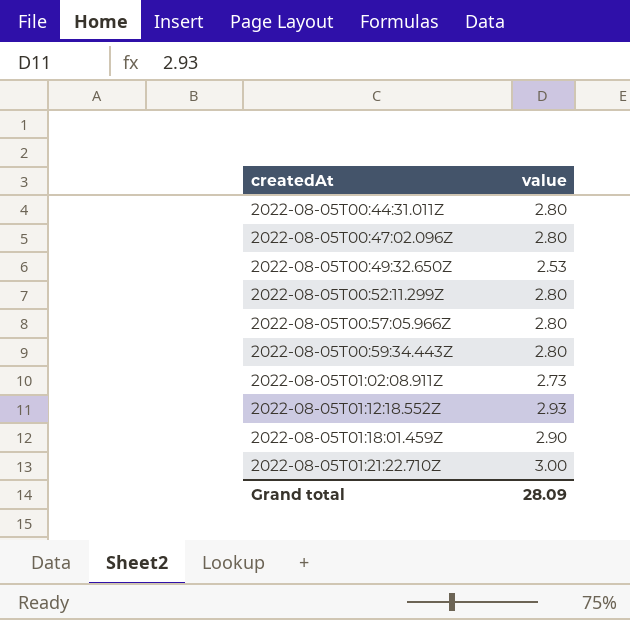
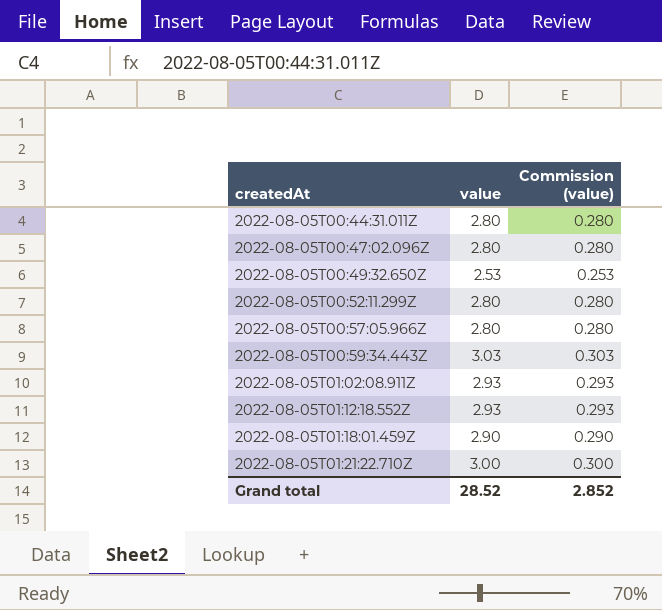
column Commission (value) | formula: none -> [value] * 0.1
2022-08-05T00:59:34.443Z | value: 2.80 -> 3.03
2022-08-05T01:02:08.911Z | value: 2.73 -> 2.93
Grand total | value: 28.09 -> 28.52

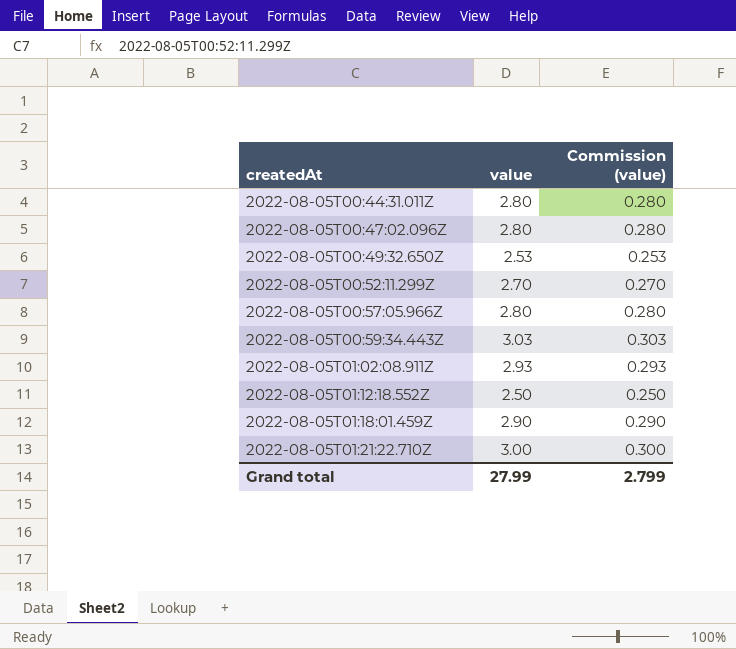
2022-08-05T00:52:11.299Z | value: 2.80 -> 2.70
2022-08-05T00:52:11.299Z | Commission (value): 0.280 -> 0.270
2022-08-05T01:12:18.552Z | value: 2.93 -> 2.50
2022-08-05T01:12:18.552Z | Commission (value): 0.293 -> 0.250
Grand total | value: 28.52 -> 27.99
Grand total | Commission (value): 2.852 -> 2.799

